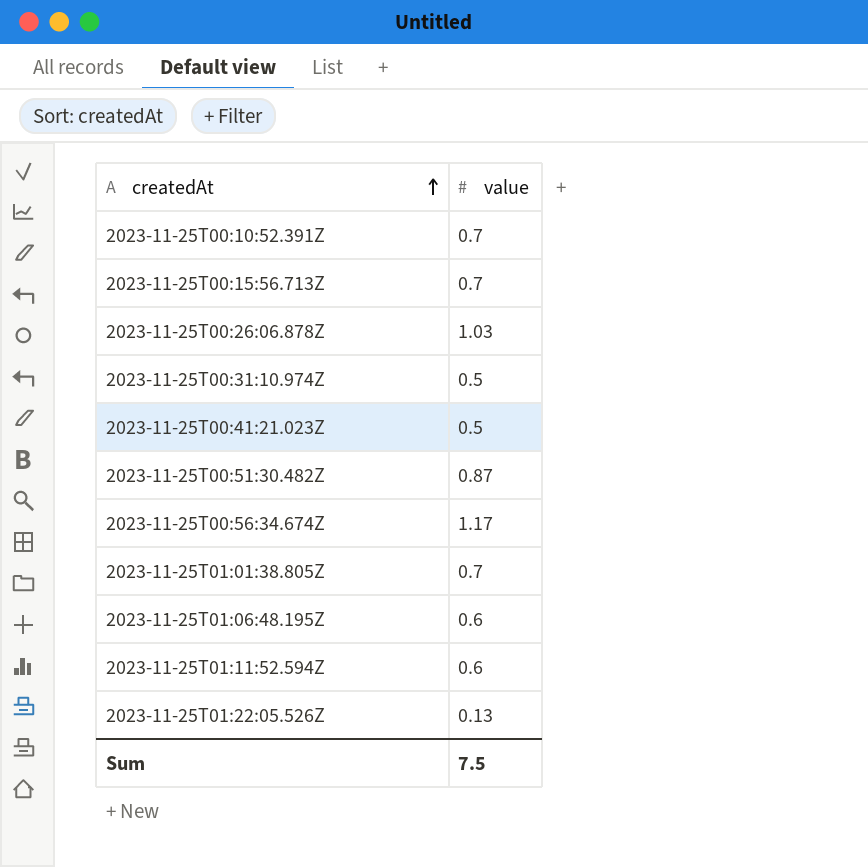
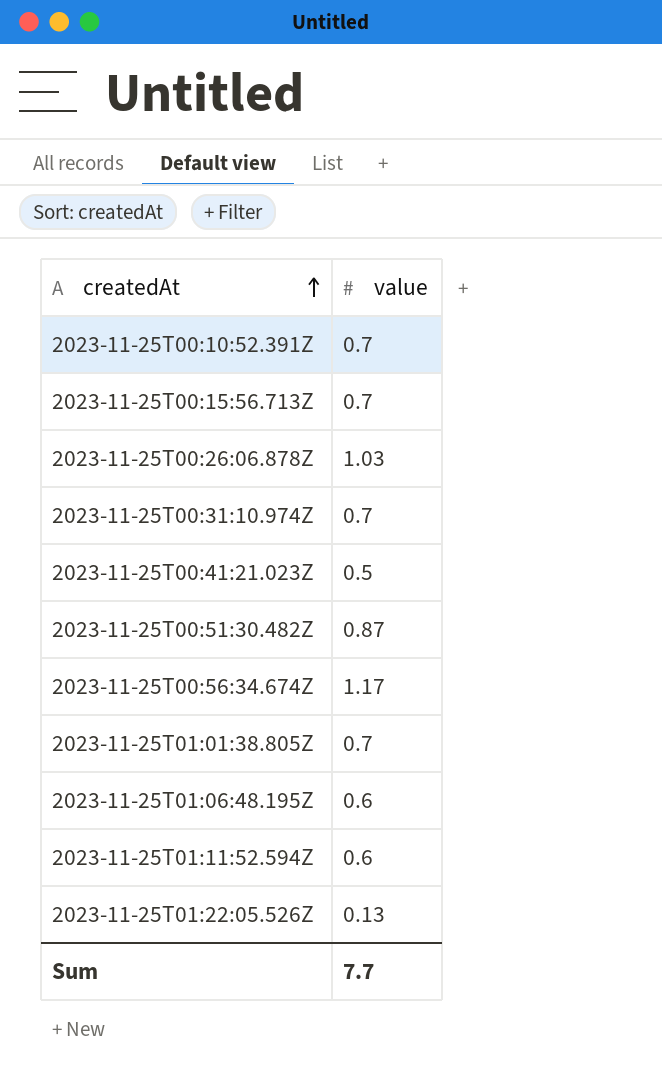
2023-11-25T00:31:10.974Z | value: 0.5 -> 0.7
Sum | value: 7.5 -> 7.7

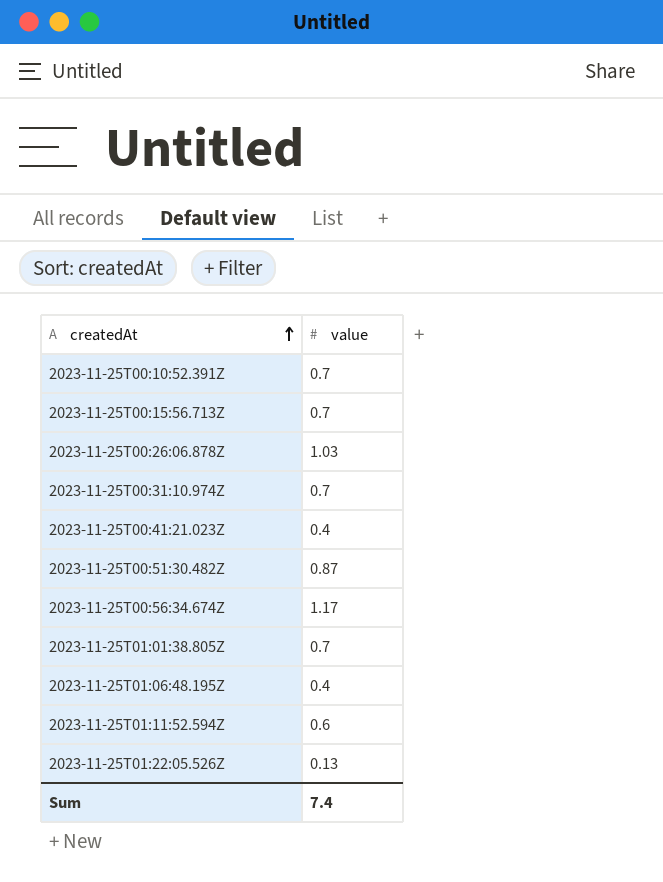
2023-11-25T00:41:21.023Z | value: 0.5 -> 0.4
2023-11-25T01:06:48.195Z | value: 0.6 -> 0.4
Sum | value: 7.7 -> 7.4

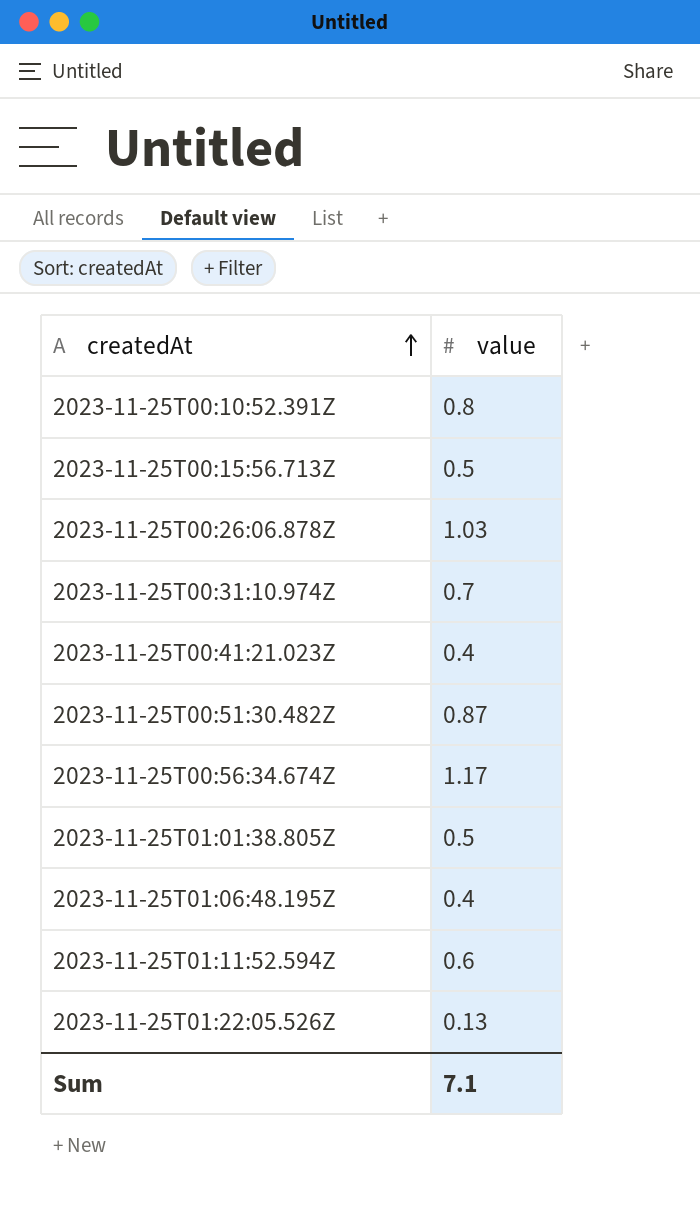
2023-11-25T00:10:52.391Z | value: 0.7 -> 0.8
2023-11-25T00:15:56.713Z | value: 0.7 -> 0.5
2023-11-25T01:01:38.805Z | value: 0.7 -> 0.5
Sum | value: 7.4 -> 7.1

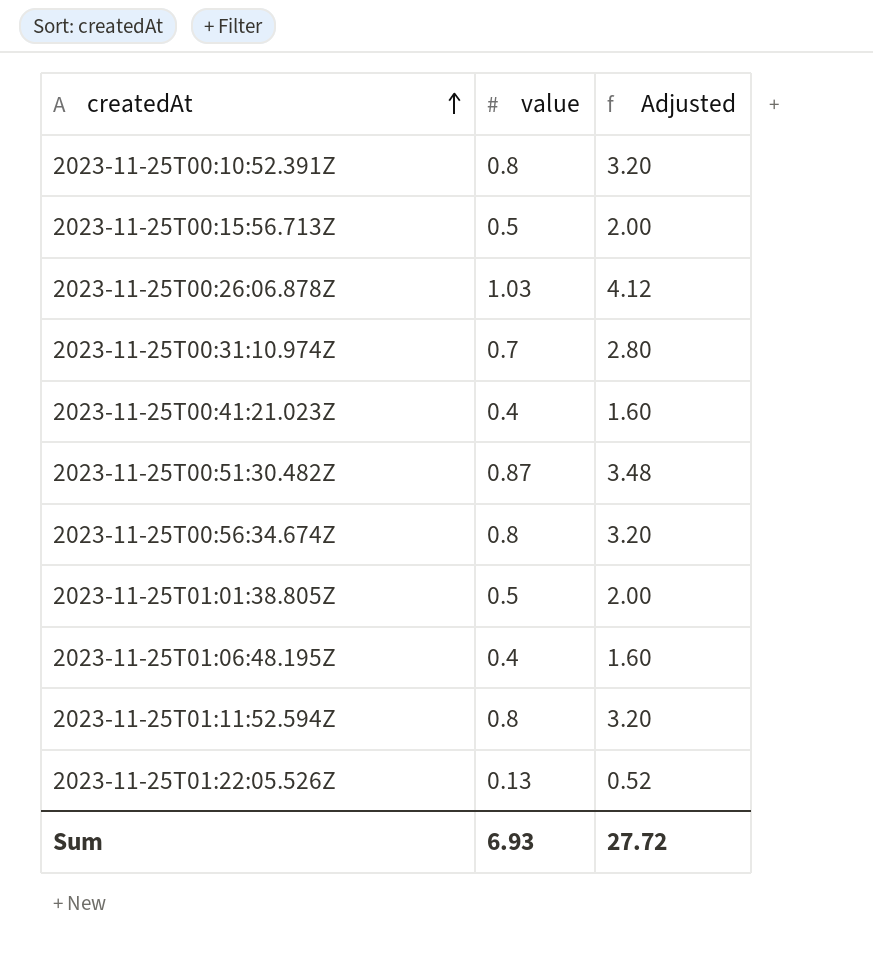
column Adjusted | formula: none -> [value] * 4
2023-11-25T00:56:34.674Z | value: 1.17 -> 0.8
2023-11-25T01:11:52.594Z | value: 0.6 -> 0.8
Sum | value: 7.1 -> 6.93

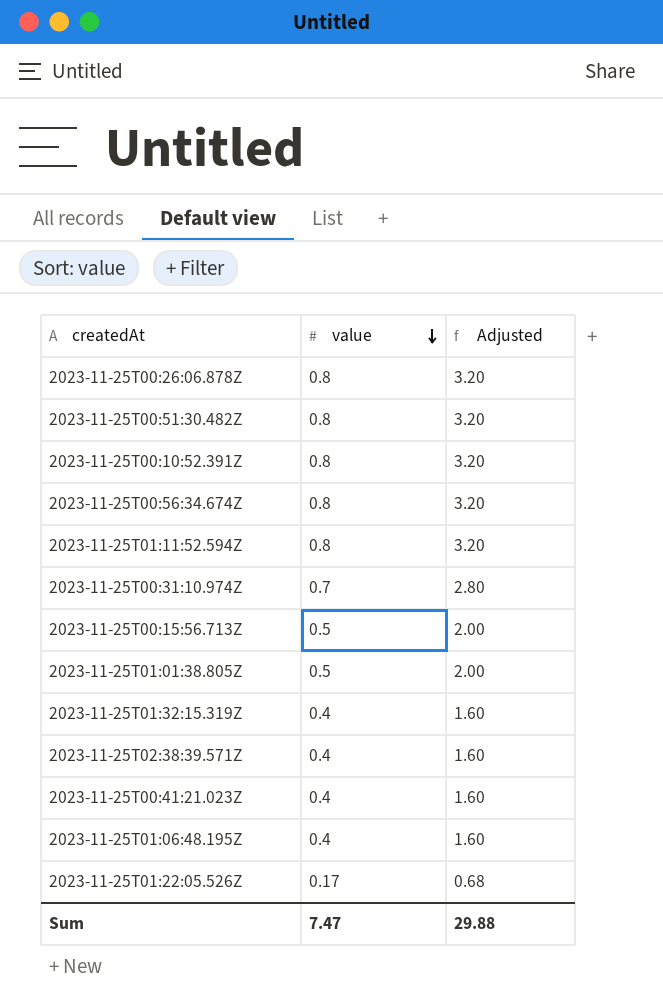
row order: createdAt ascending -> value descending
2023-11-25T00:26:06.878Z | value: 1.03 -> 0.8
2023-11-25T00:26:06.878Z | Adjusted: 4.12 -> 3.20
2023-11-25T00:51:30.482Z | value: 0.87 -> 0.8
2023-11-25T00:51:30.482Z | Adjusted: 3.48 -> 3.20
row 2023-11-25T01:32:15.319Z: none -> 0.4 | 1.60
row 2023-11-25T02:38:39.571Z: none -> 0.4 | 1.60
2023-11-25T01:22:05.526Z | value: 0.13 -> 0.17
2023-11-25T01:22:05.526Z | Adjusted: 0.52 -> 0.68
Sum | value: 6.93 -> 7.47
Sum | Adjusted: 27.72 -> 29.88

